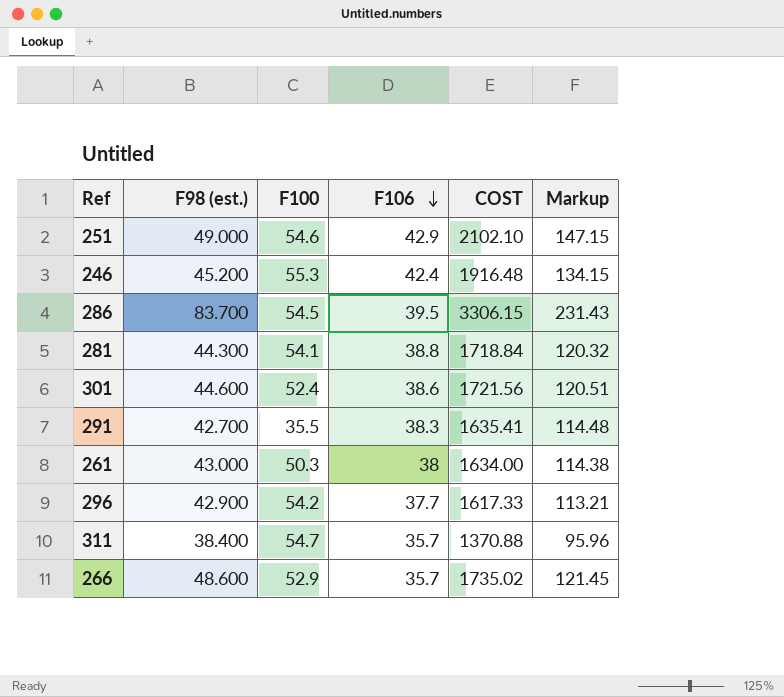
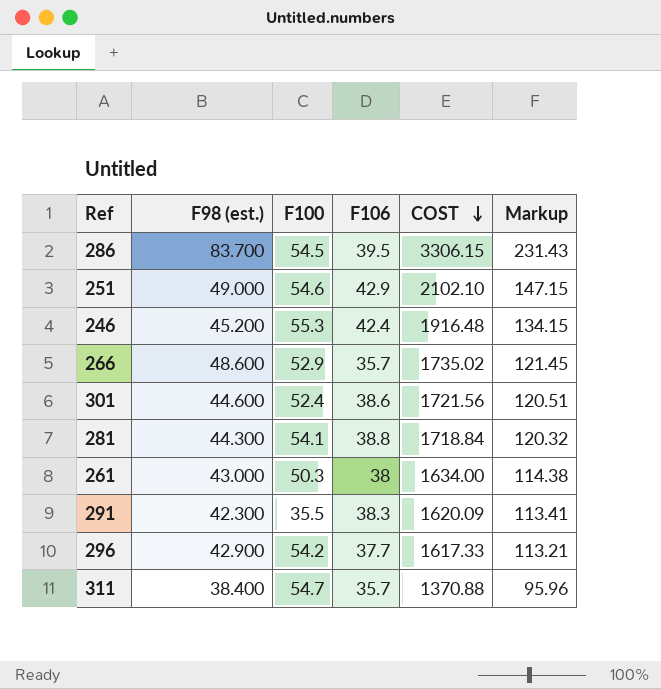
row order: F106 descending -> COST descending
291 | F98 (est.): 42.700 -> 42.300
291 | COST: 1635.41 -> 1620.09
291 | Markup: 114.48 -> 113.41

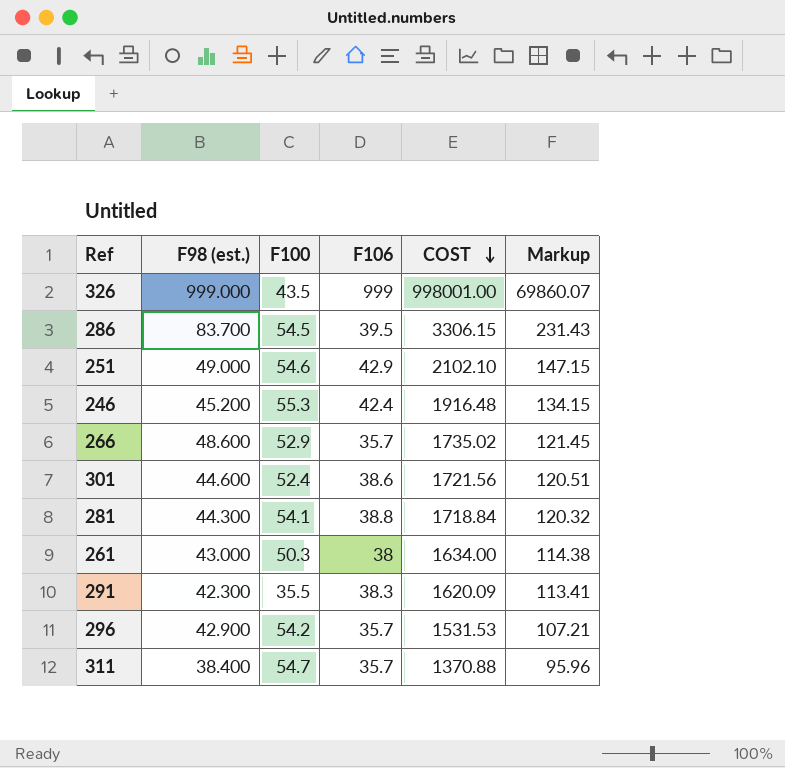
row 326: none -> 999.000 | 43.5 | 999 | 998001.00 | 69860.07
296 | F106: 37.7 -> 35.7
296 | COST: 1617.33 -> 1531.53
296 | Markup: 113.21 -> 107.21

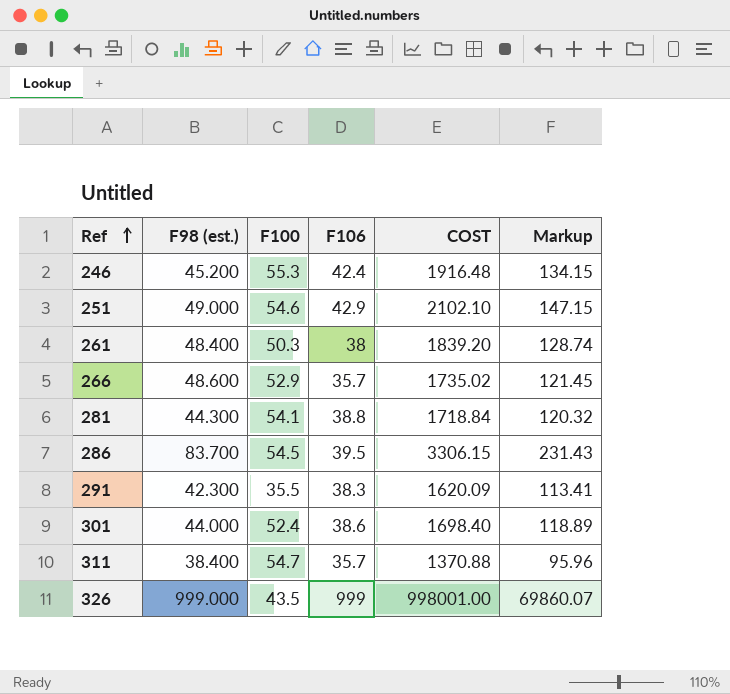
row order: COST descending -> Ref ascending
row 296: 42.900 | 54.2 | 35.7 | 1531.53 | 107.21 -> none
261 | F98 (est.): 43.000 -> 48.400
261 | COST: 1634.00 -> 1839.20
261 | Markup: 114.38 -> 128.74
301 | F98 (est.): 44.600 -> 44.000
301 | COST: 1721.56 -> 1698.40
301 | Markup: 120.51 -> 118.89

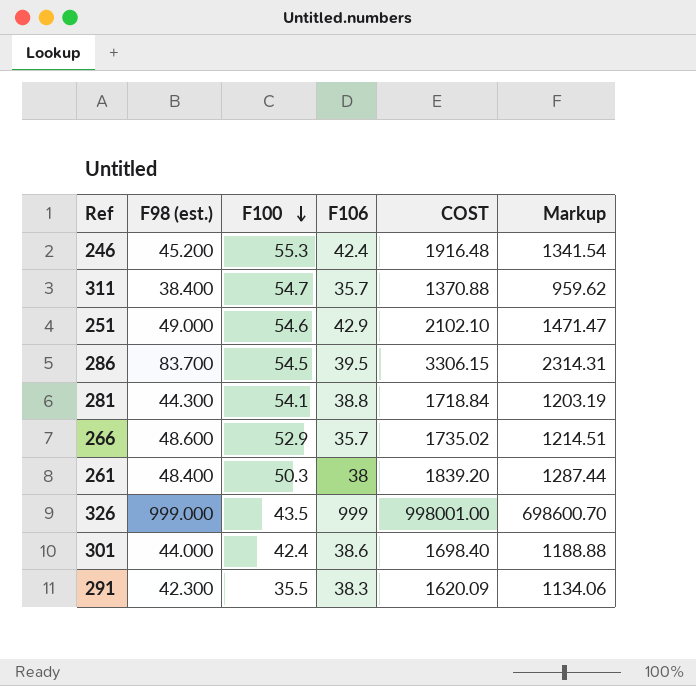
row order: Ref ascending -> F100 descending
column Markup | formula: [COST] * 0.07 -> [COST] * 0.7
301 | F100: 52.4 -> 42.4

